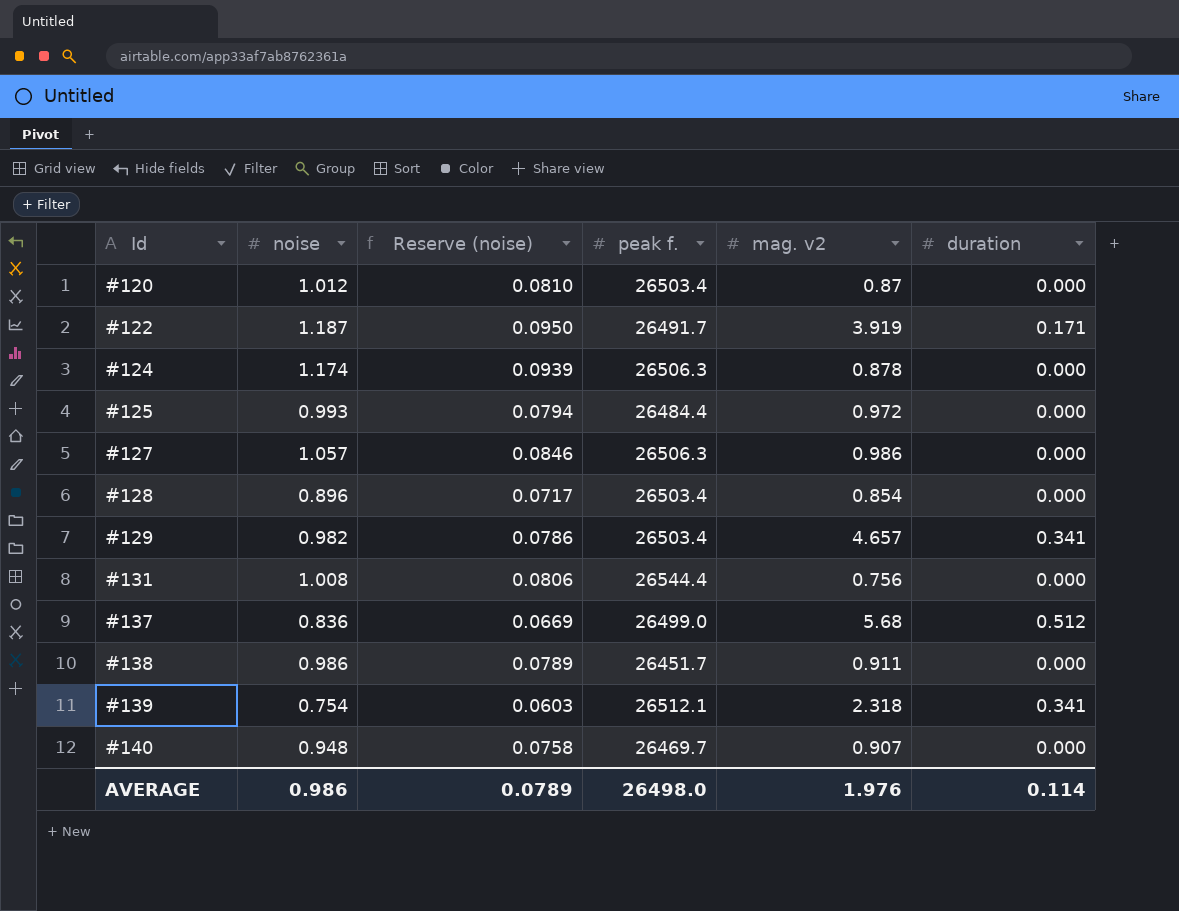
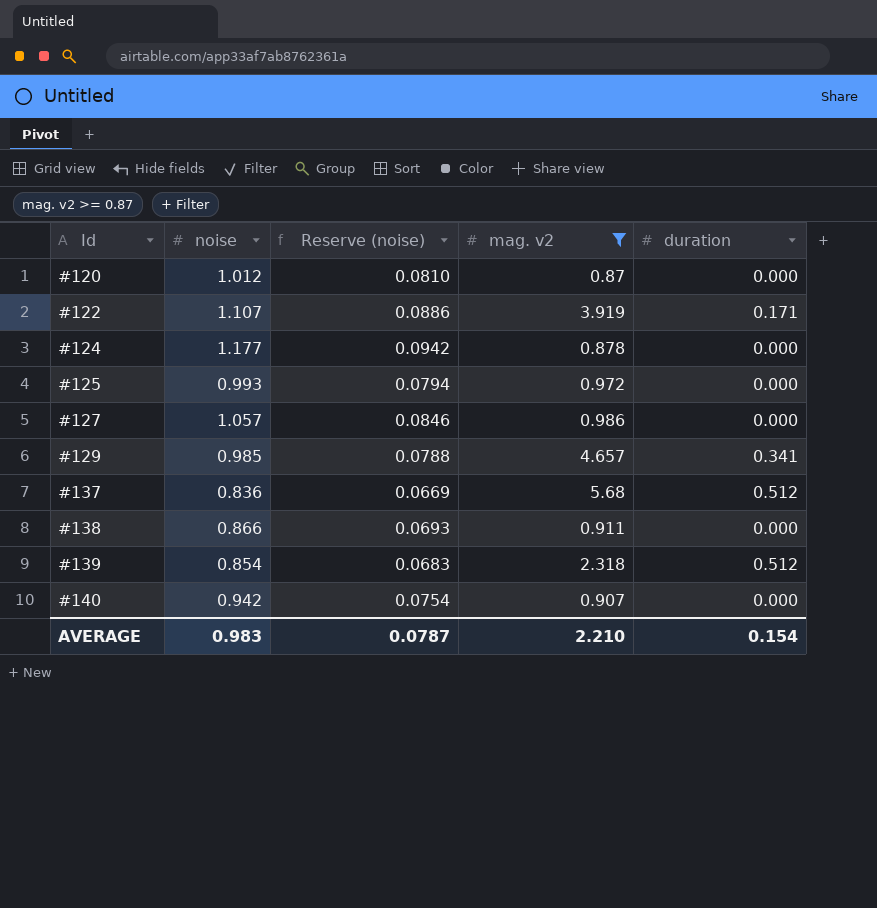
filter: none -> mag. v2 >= 0.87
column peak f. | position: 4 -> none
#122 | noise: 1.187 -> 1.107
#122 | Reserve (noise): 0.0950 -> 0.0886
#124 | noise: 1.174 -> 1.177
#124 | Reserve (noise): 0.0939 -> 0.0942
#129 | noise: 0.982 -> 0.985
#129 | Reserve (noise): 0.0786 -> 0.0788
#138 | noise: 0.986 -> 0.866
#138 | Reserve (noise): 0.0789 -> 0.0693
#139 | noise: 0.754 -> 0.854
#139 | Reserve (noise): 0.0603 -> 0.0683
#139 | duration: 0.341 -> 0.512
#140 | noise: 0.948 -> 0.942
#140 | Reserve (noise): 0.0758 -> 0.0754
AVERAGE | noise: 0.986 -> 0.983
AVERAGE | Reserve (noise): 0.0789 -> 0.0787
AVERAGE | mag. v2: 1.976 -> 2.210
AVERAGE | duration: 0.114 -> 0.154

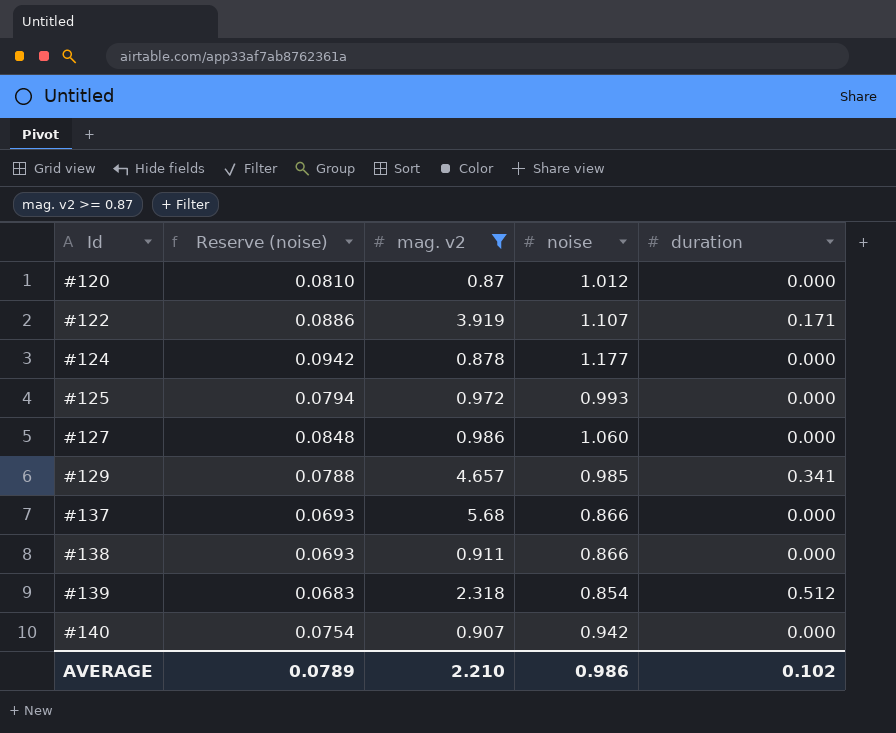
column noise | position: 2 -> 4
#127 | Reserve (noise): 0.0846 -> 0.0848
#127 | noise: 1.057 -> 1.060
#137 | Reserve (noise): 0.0669 -> 0.0693
#137 | noise: 0.836 -> 0.866
#137 | duration: 0.512 -> 0.000
AVERAGE | Reserve (noise): 0.0787 -> 0.0789
AVERAGE | noise: 0.983 -> 0.986
AVERAGE | duration: 0.154 -> 0.102

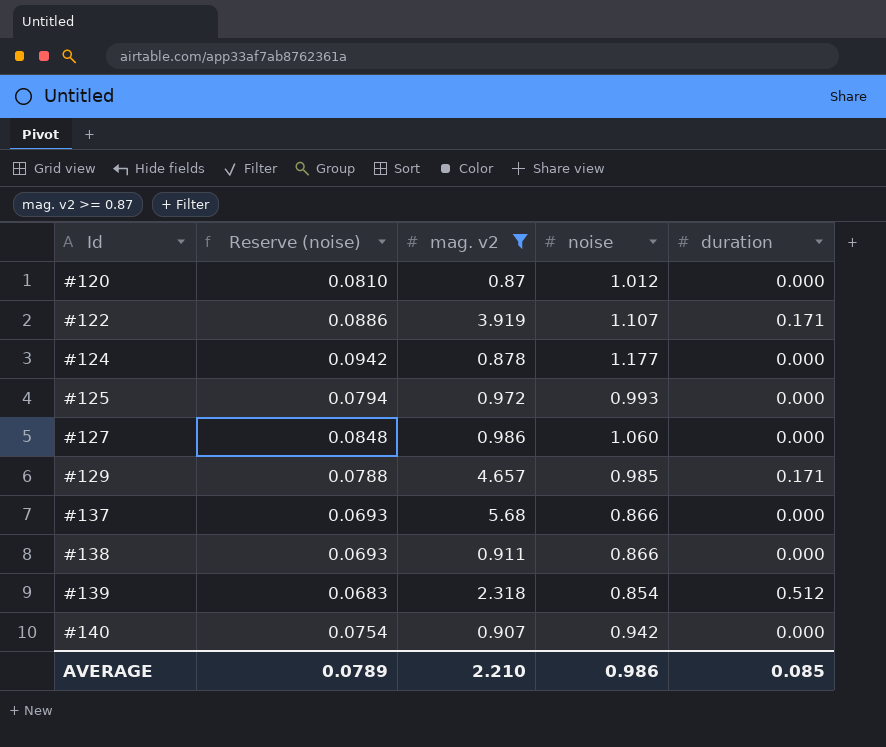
#129 | duration: 0.341 -> 0.171
AVERAGE | duration: 0.102 -> 0.085

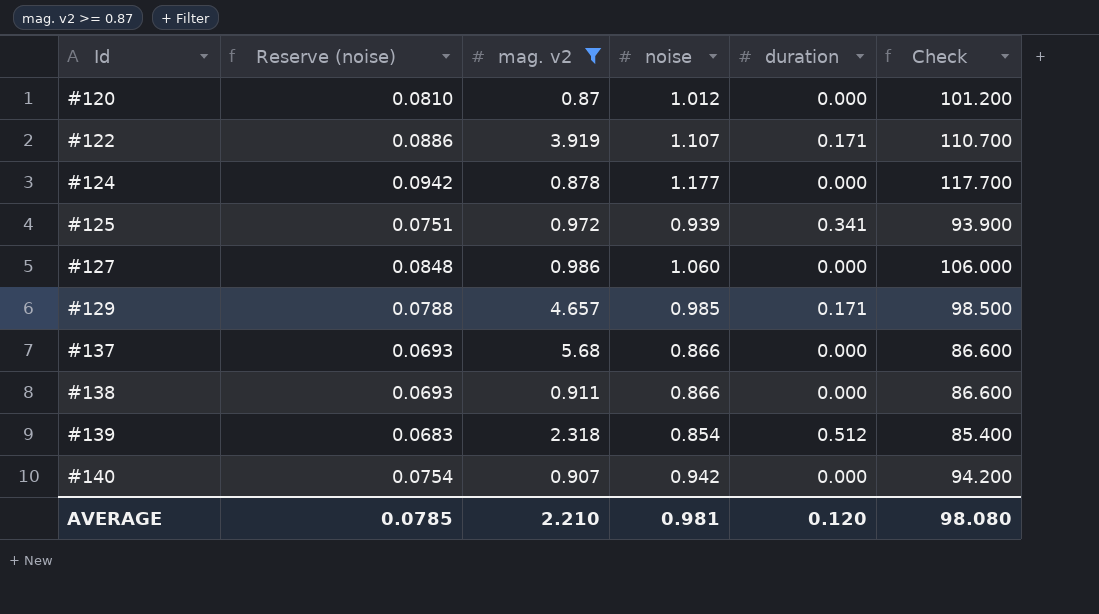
column Check | formula: none -> [noise] * 100
#125 | Reserve (noise): 0.0794 -> 0.0751
#125 | noise: 0.993 -> 0.939
#125 | duration: 0.000 -> 0.341
AVERAGE | Reserve (noise): 0.0789 -> 0.0785
AVERAGE | noise: 0.986 -> 0.981
AVERAGE | duration: 0.085 -> 0.120

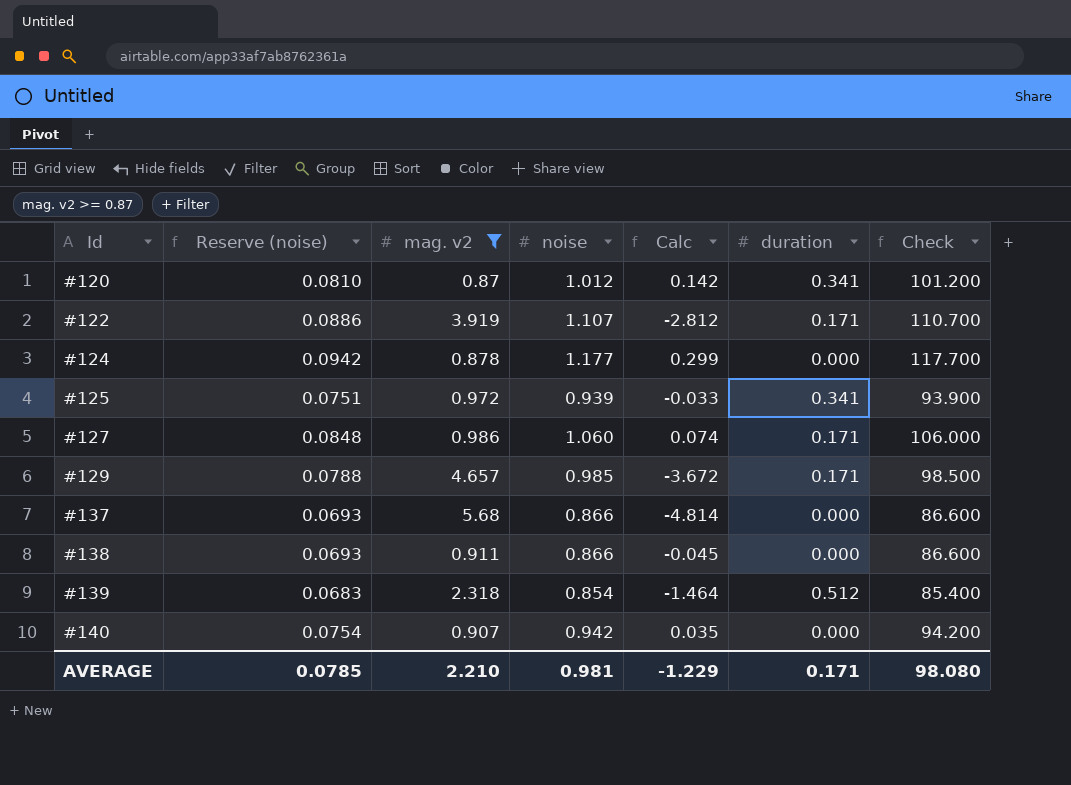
column Calc | formula: none -> [noise] - [mag. v2]
#120 | duration: 0.000 -> 0.341
#127 | duration: 0.000 -> 0.171
AVERAGE | duration: 0.120 -> 0.171

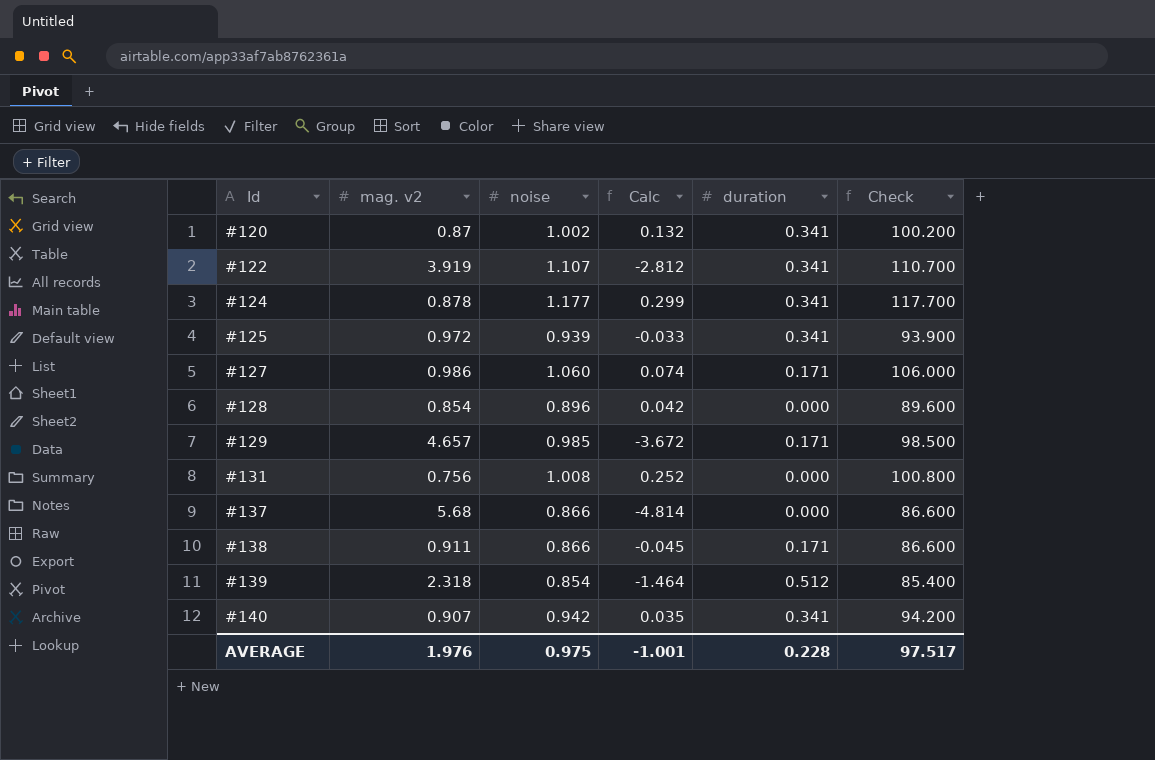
filter: mag. v2 >= 0.87 -> none
column Reserve (noise) | formula: [noise] * 0.08 -> none
#120 | noise: 1.012 -> 1.002
#120 | Calc: 0.142 -> 0.132
#120 | Check: 101.200 -> 100.200
#122 | duration: 0.171 -> 0.341
#124 | duration: 0.000 -> 0.341
#138 | duration: 0.000 -> 0.171
#140 | duration: 0.000 -> 0.341
AVERAGE | mag. v2: 2.210 -> 1.976
AVERAGE | noise: 0.981 -> 0.975
AVERAGE | Calc: -1.229 -> -1.001
AVERAGE | duration: 0.171 -> 0.228
AVERAGE | Check: 98.080 -> 97.517

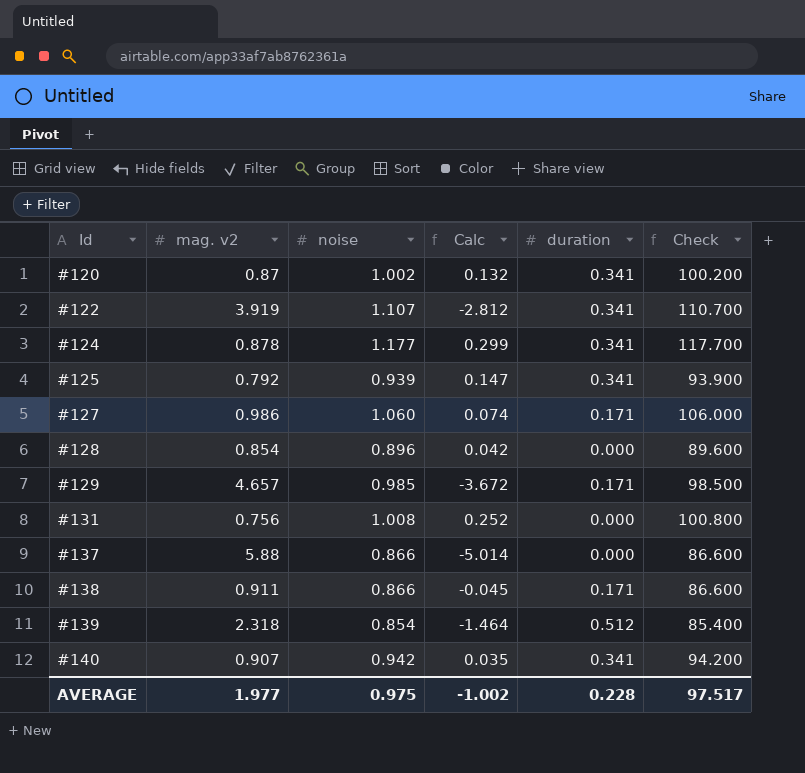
#125 | mag. v2: 0.972 -> 0.792
#125 | Calc: -0.033 -> 0.147
#137 | mag. v2: 5.68 -> 5.88
#137 | Calc: -4.814 -> -5.014
AVERAGE | mag. v2: 1.976 -> 1.977
AVERAGE | Calc: -1.001 -> -1.002

